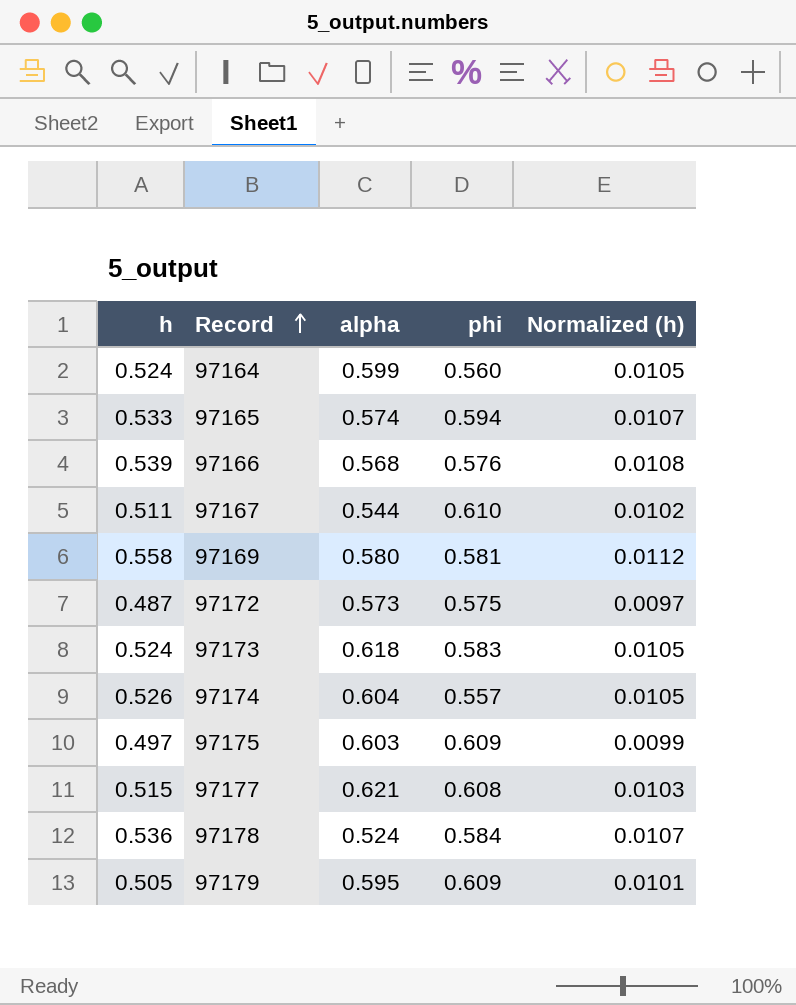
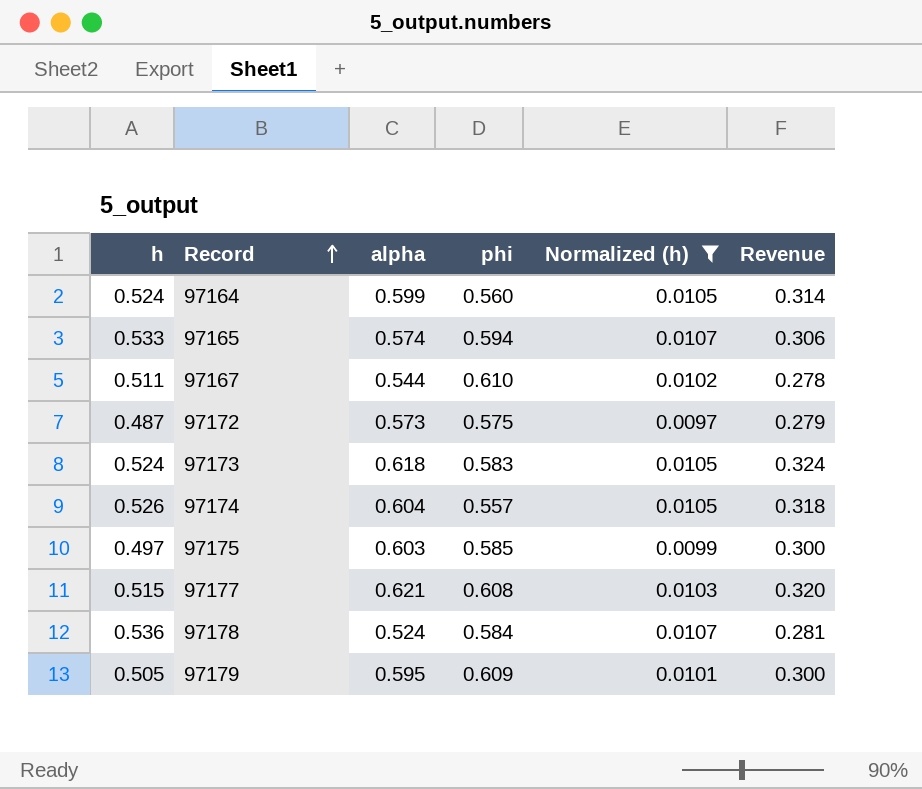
filter: none -> Normalized (h) <= 0.0107
column Revenue | formula: none -> [h] * [alpha]
97175 | phi: 0.609 -> 0.585

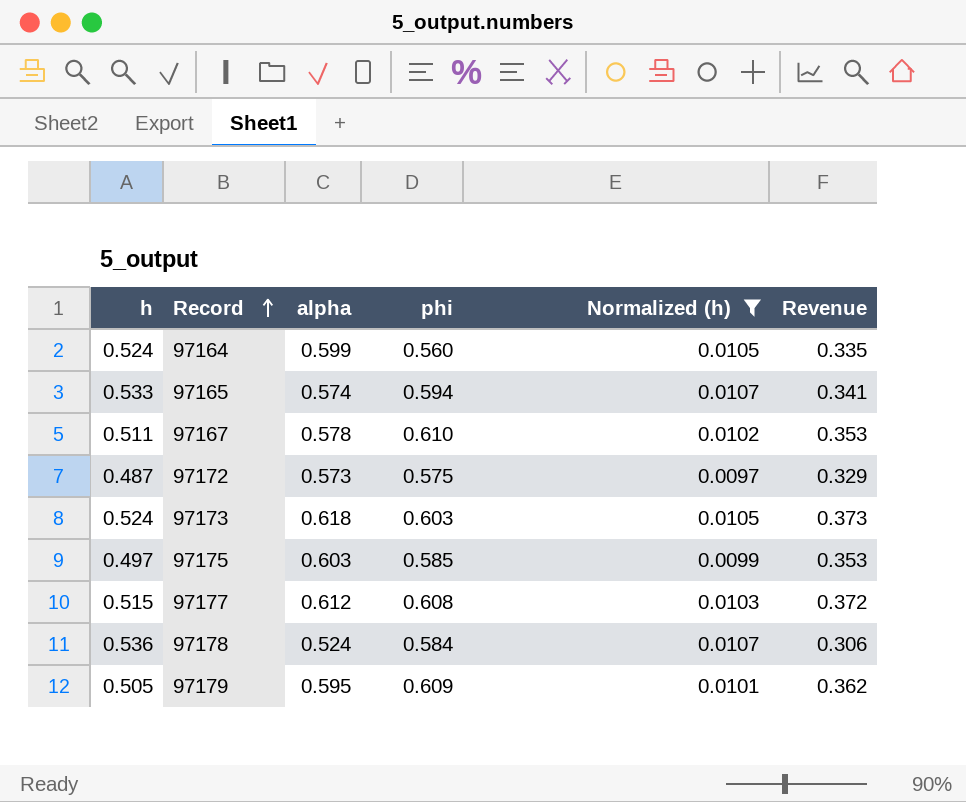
column Revenue | formula: [h] * [alpha] -> [alpha] * [phi]
row 97174: 0.526 | 0.604 | 0.557 | 0.0105 | 0.318 -> none
97167 | alpha: 0.544 -> 0.578
97173 | phi: 0.583 -> 0.603
97177 | alpha: 0.621 -> 0.612

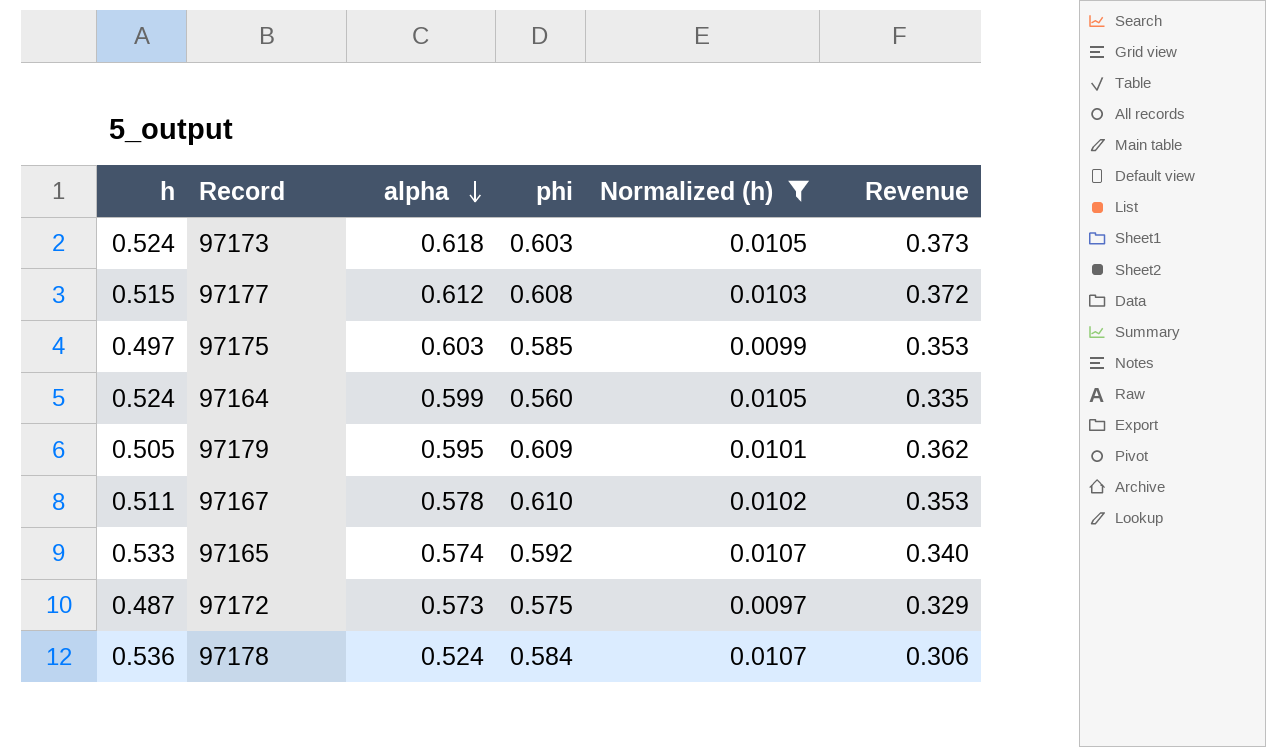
row order: Record ascending -> alpha descending
97165 | phi: 0.594 -> 0.592
97165 | Revenue: 0.341 -> 0.340

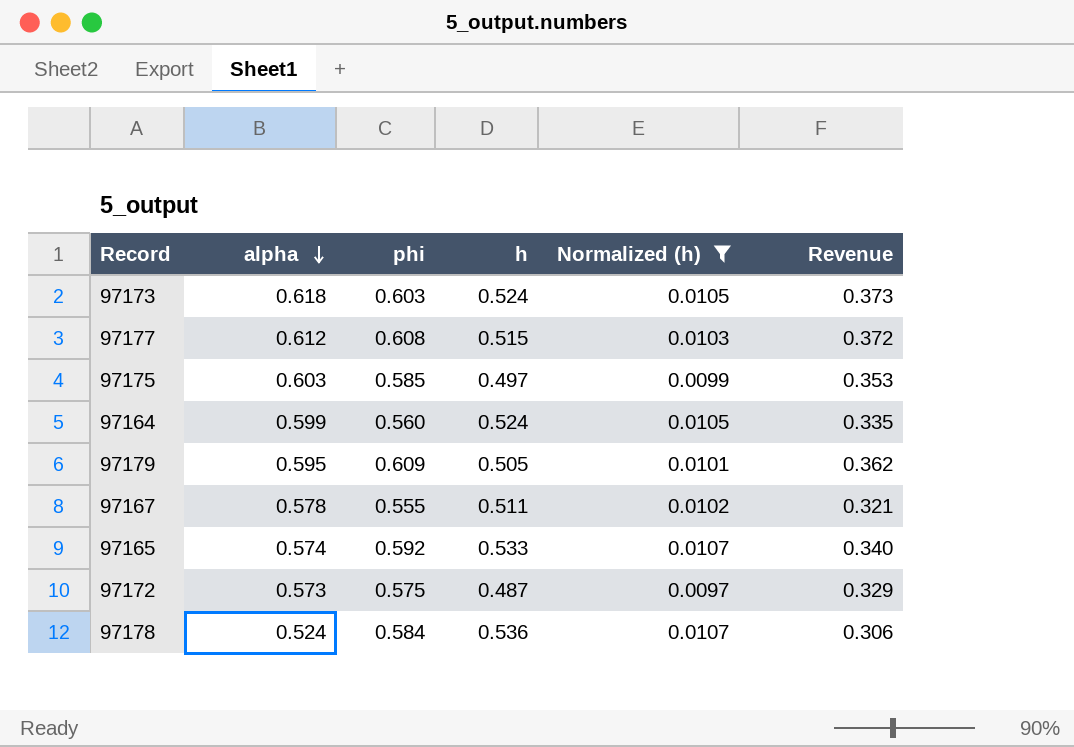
column h | position: 1 -> 4
97167 | phi: 0.610 -> 0.555
97167 | Revenue: 0.353 -> 0.321

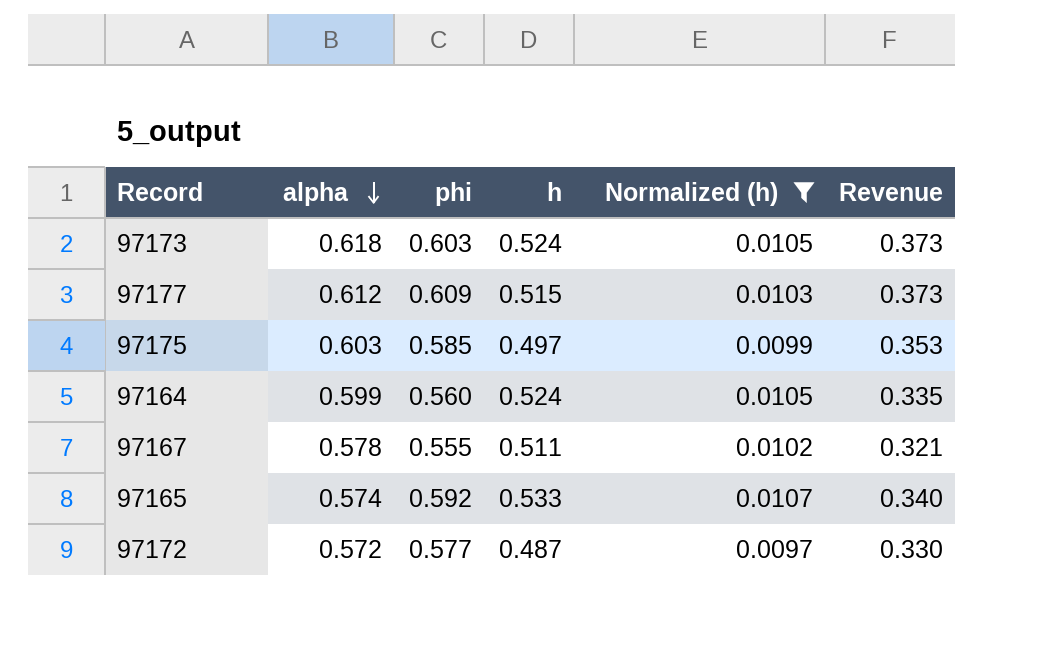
row 97179: 0.595 | 0.609 | 0.505 | 0.0101 | 0.362 -> none
row 97178: 0.524 | 0.584 | 0.536 | 0.0107 | 0.306 -> none
97177 | phi: 0.608 -> 0.609
97177 | Revenue: 0.372 -> 0.373
97172 | alpha: 0.573 -> 0.572
97172 | phi: 0.575 -> 0.577
97172 | Revenue: 0.329 -> 0.330

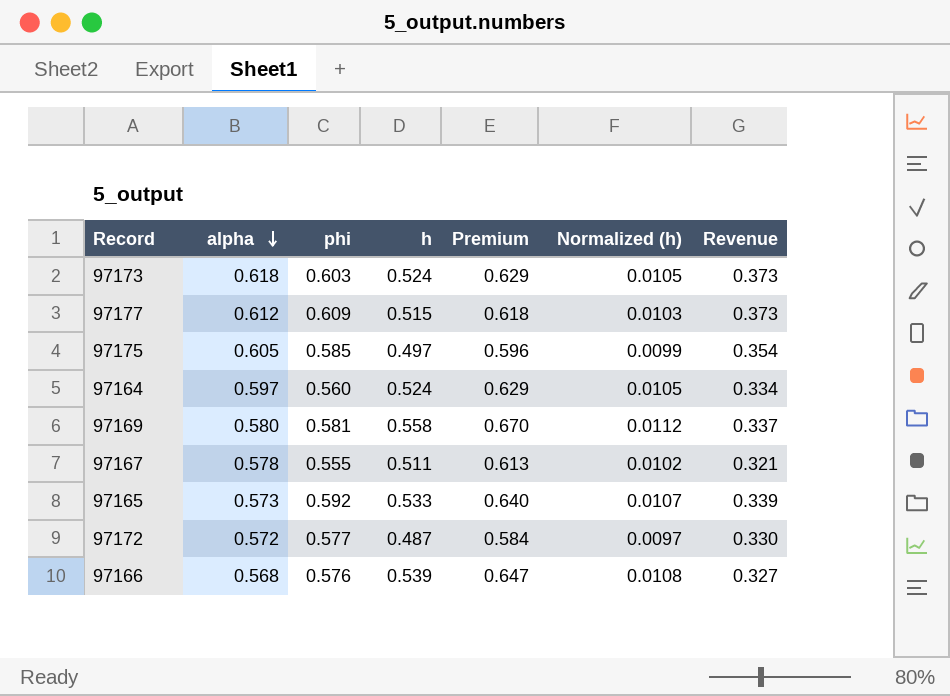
filter: Normalized (h) <= 0.0107 -> none
column Premium | formula: none -> [h] * 1.2
97175 | alpha: 0.603 -> 0.605
97175 | Revenue: 0.353 -> 0.354
97164 | alpha: 0.599 -> 0.597
97164 | Revenue: 0.335 -> 0.334
97165 | alpha: 0.574 -> 0.573
97165 | Revenue: 0.340 -> 0.339

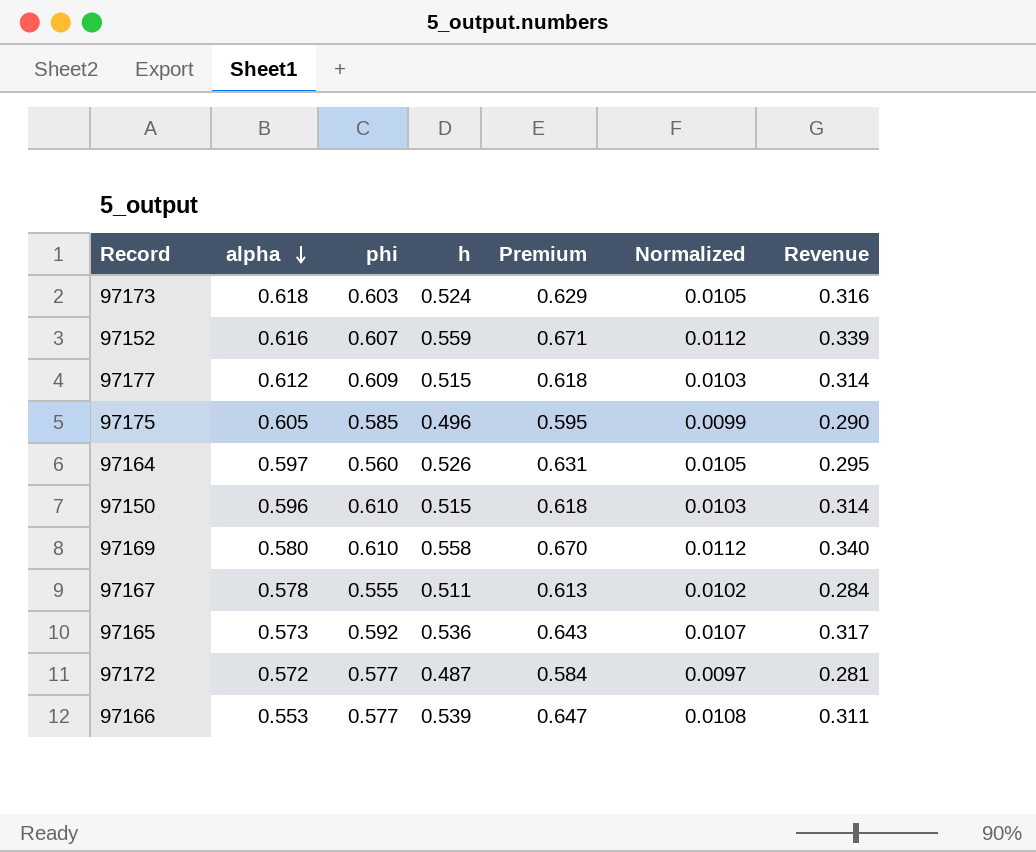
column name: Normalized (h) -> Normalized
column Revenue | formula: [alpha] * [phi] -> [phi] * [h]
row 97152: none -> 0.616 | 0.607 | 0.559 | 0.671 | 0.0112 | 0.339
97175 | h: 0.497 -> 0.496
97175 | Premium: 0.596 -> 0.595
97164 | h: 0.524 -> 0.526
97164 | Premium: 0.629 -> 0.631
row 97150: none -> 0.596 | 0.610 | 0.515 | 0.618 | 0.0103 | 0.314
97169 | phi: 0.581 -> 0.610
97165 | h: 0.533 -> 0.536
97165 | Premium: 0.640 -> 0.643
97166 | alpha: 0.568 -> 0.553
97166 | phi: 0.576 -> 0.577

